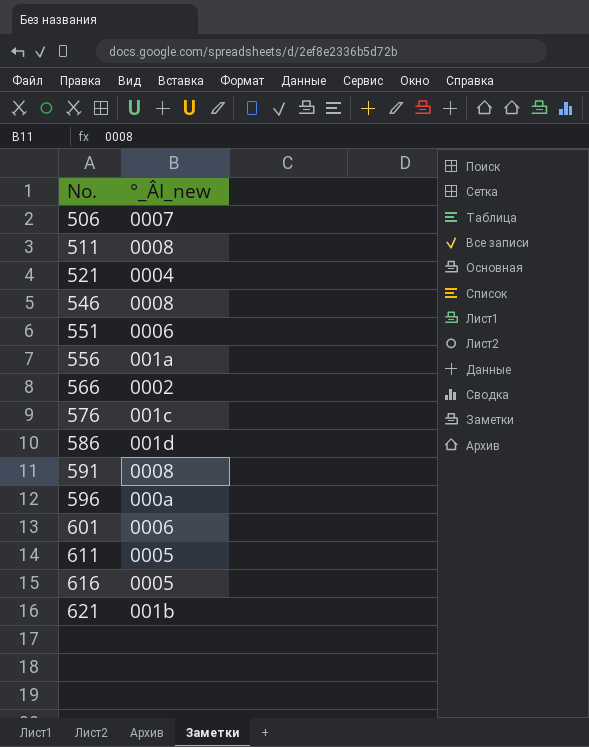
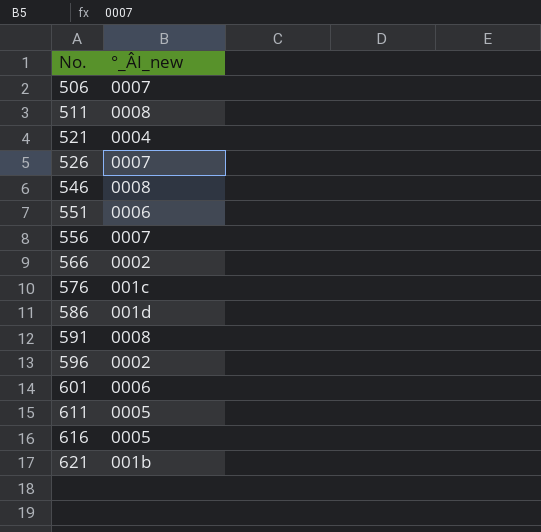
row 526: none -> 0007
556 | °_ÂI_new: 001a -> 0007
596 | °_ÂI_new: 000a -> 0002

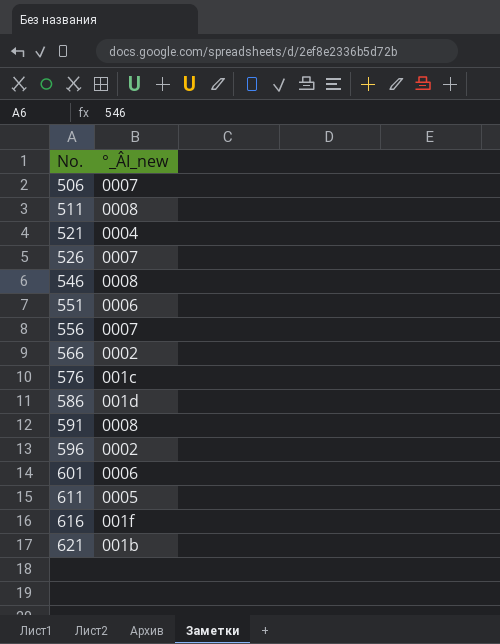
616 | °_ÂI_new: 0005 -> 001f

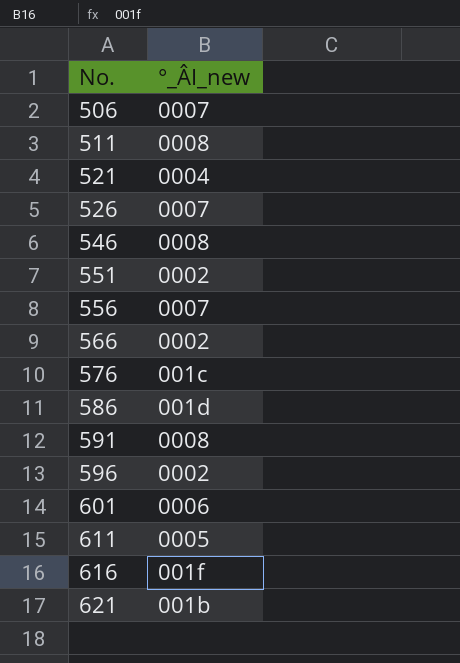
551 | °_ÂI_new: 0006 -> 0002

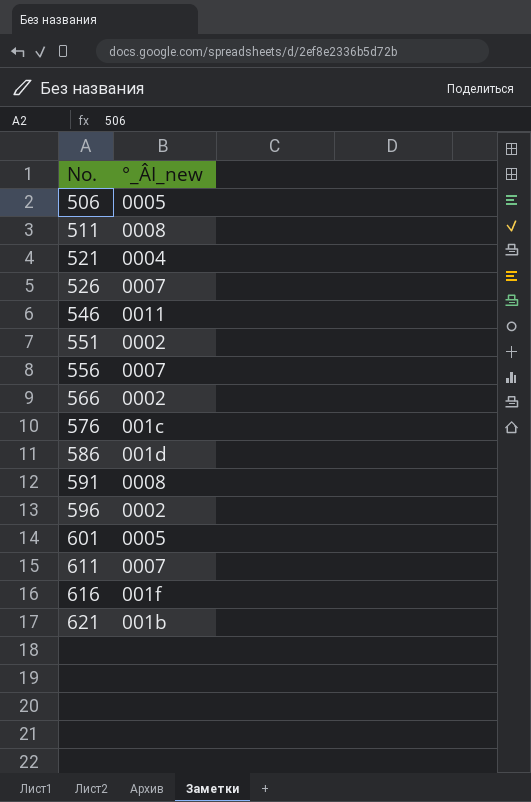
506 | °_ÂI_new: 0007 -> 0005
546 | °_ÂI_new: 0008 -> 0011
601 | °_ÂI_new: 0006 -> 0005
611 | °_ÂI_new: 0005 -> 0007

